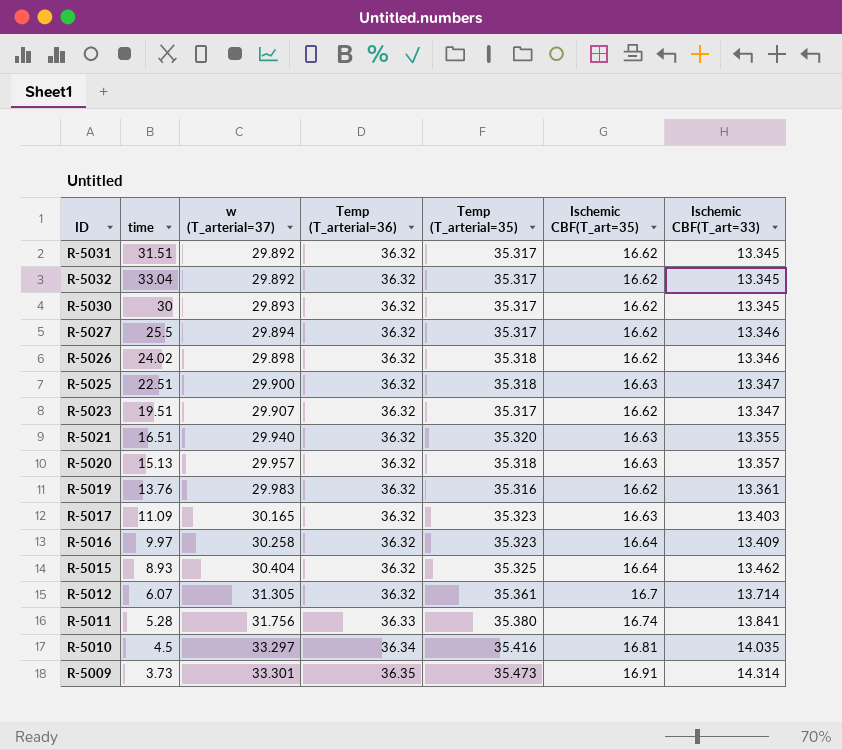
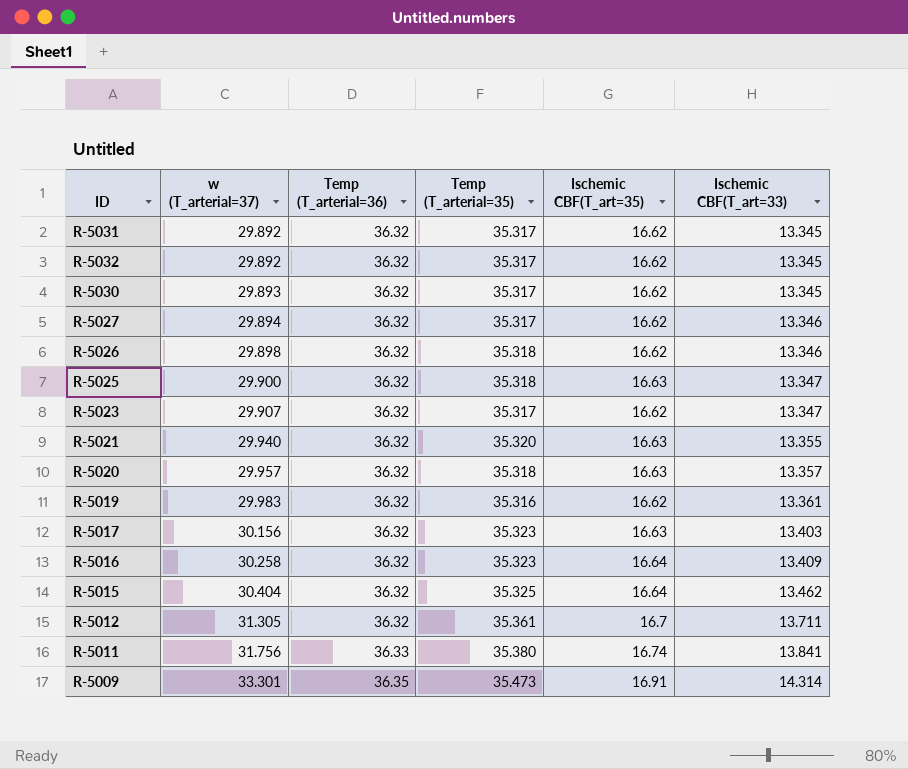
column time | position: 2 -> none
row R-5010: 4.5 | 33.297 | 36.34 | 35.416 | 16.81 | 14.035 -> none
R-5017 | w (T_arterial=37): 30.165 -> 30.156
R-5012 | Ischemic CBF(T_art=33): 13.714 -> 13.711

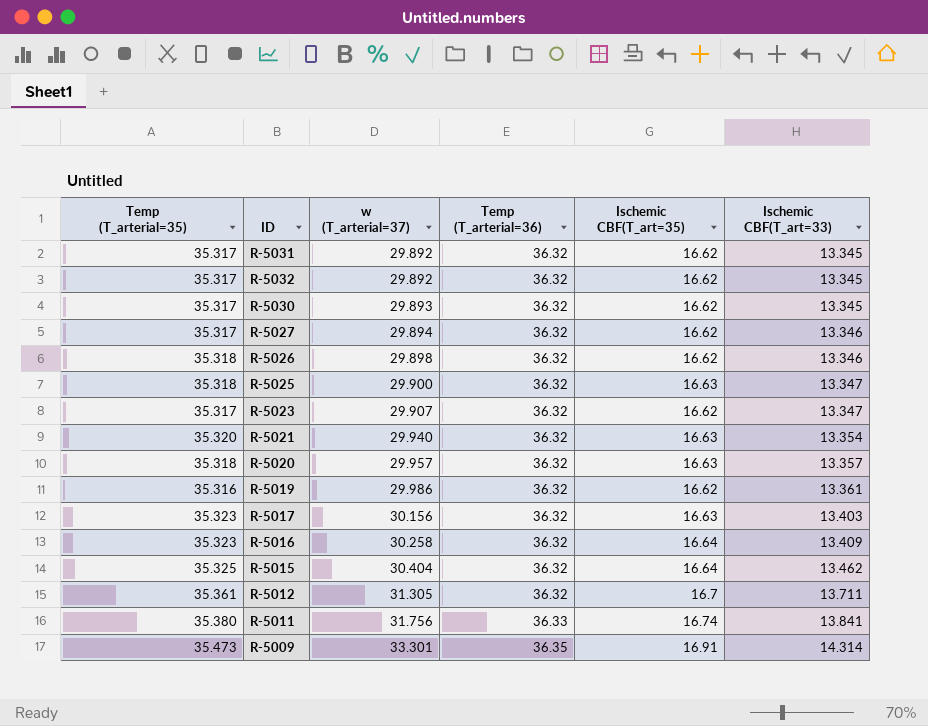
column Temp (T_arterial=35) | position: 4 -> 1
R-5021 | Ischemic CBF(T_art=33): 13.355 -> 13.354
R-5019 | w (T_arterial=37): 29.983 -> 29.986

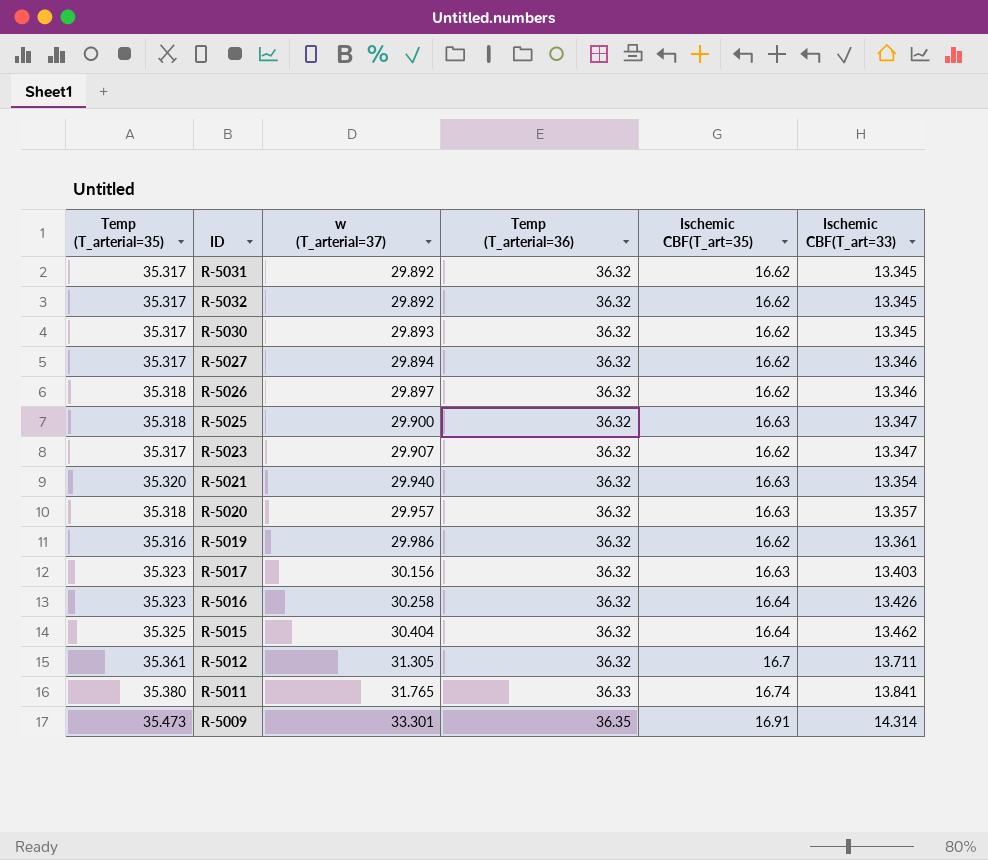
R-5026 | w (T_arterial=37): 29.898 -> 29.897
R-5016 | Ischemic CBF(T_art=33): 13.409 -> 13.426
R-5011 | w (T_arterial=37): 31.756 -> 31.765

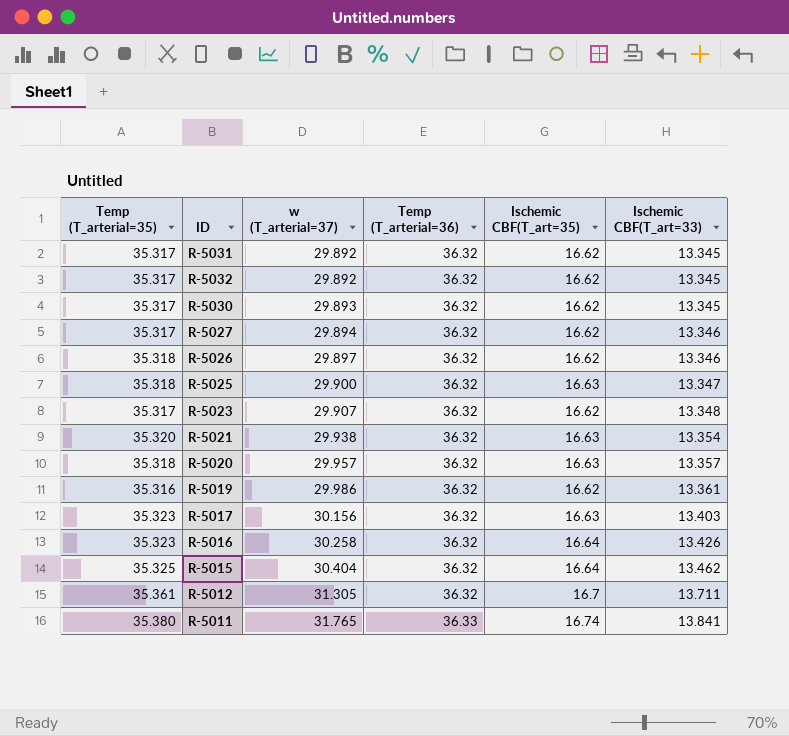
row R-5009: 35.473 | 33.301 | 36.35 | 16.91 | 14.314 -> none
R-5023 | Ischemic CBF(T_art=33): 13.347 -> 13.348
R-5021 | w (T_arterial=37): 29.940 -> 29.938

